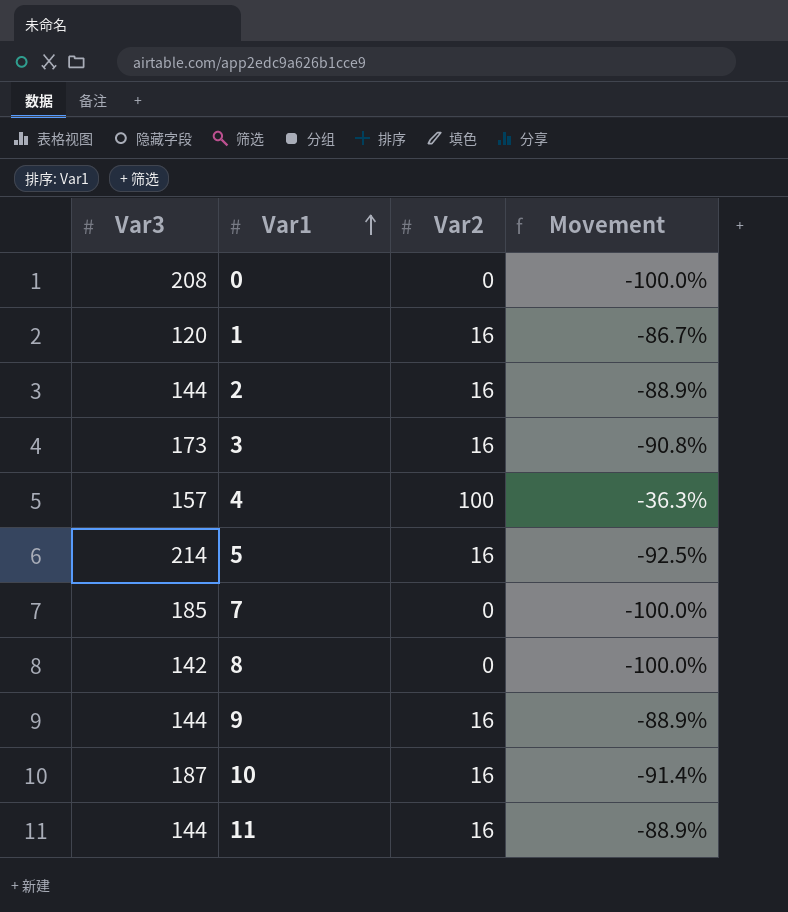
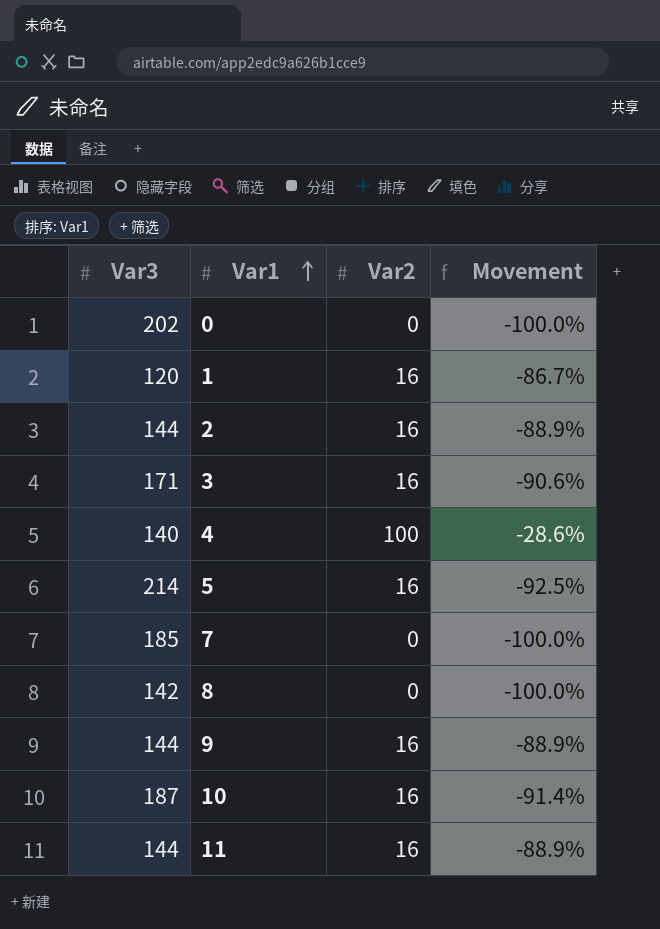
0 | Var3: 208 -> 202
3 | Var3: 173 -> 171
3 | Movement: -90.8% -> -90.6%
4 | Var3: 157 -> 140
4 | Movement: -36.3% -> -28.6%

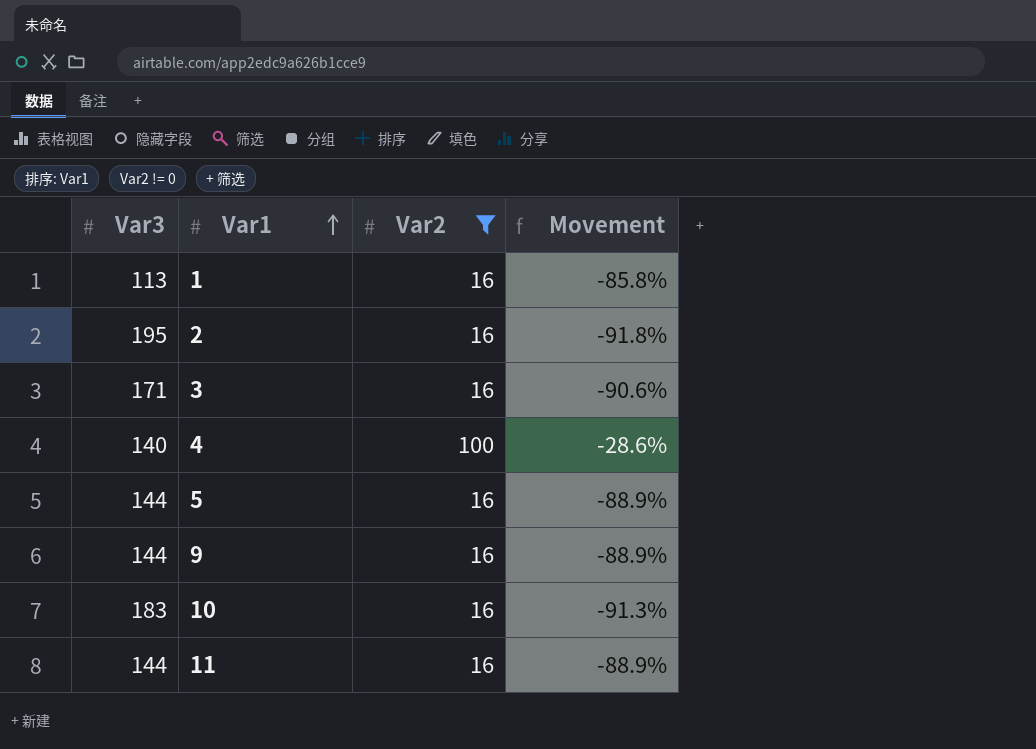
filter: none -> Var2 != 0
1 | Var3: 120 -> 113
1 | Movement: -86.7% -> -85.8%
2 | Var3: 144 -> 195
2 | Movement: -88.9% -> -91.8%
5 | Var3: 214 -> 144
5 | Movement: -92.5% -> -88.9%
10 | Var3: 187 -> 183
10 | Movement: -91.4% -> -91.3%

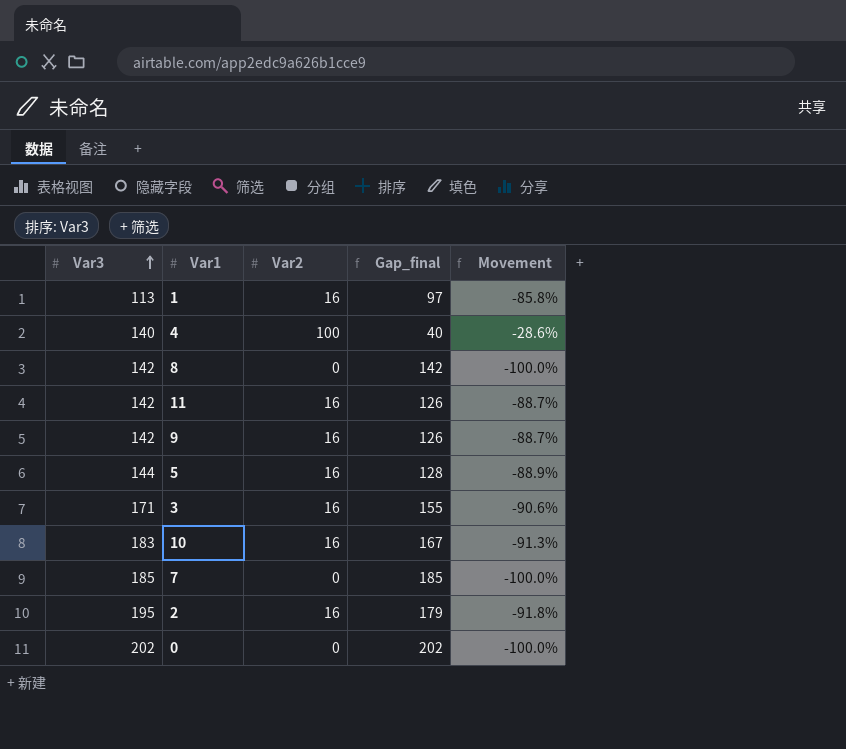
filter: Var2 != 0 -> none
row order: Var1 ascending -> Var3 ascending
column Gap_final | formula: none -> [Var3] - [Var2]
11 | Var3: 144 -> 142
11 | Movement: -88.9% -> -88.7%
9 | Var3: 144 -> 142
9 | Movement: -88.9% -> -88.7%

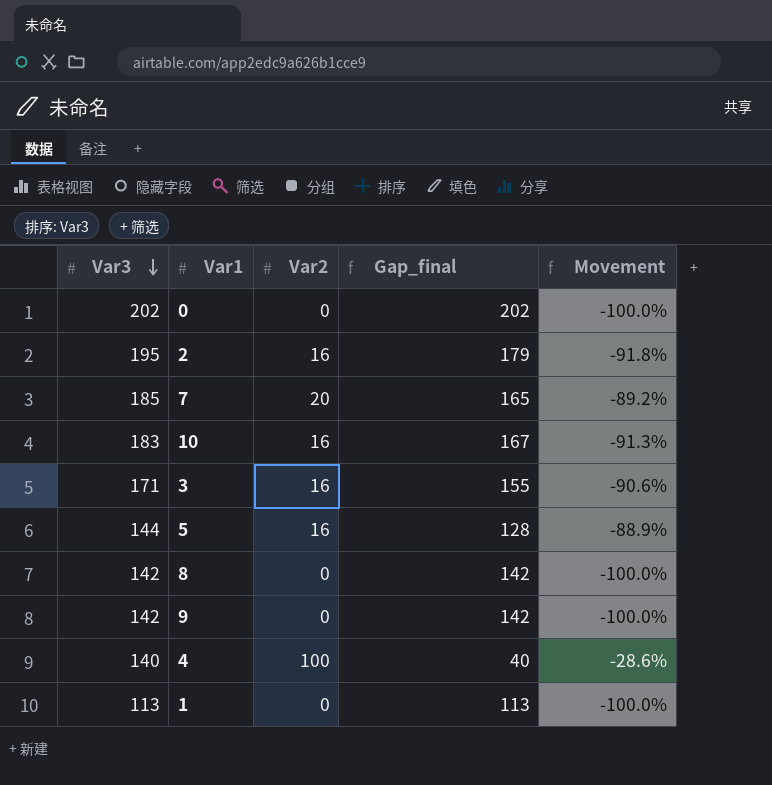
row order: Var3 ascending -> Var3 descending
row 11: 142 | 16 | 126 | -88.7% -> none
7 | Var2: 0 -> 20
7 | Gap_final: 185 -> 165
7 | Movement: -100.0% -> -89.2%
9 | Var2: 16 -> 0
9 | Gap_final: 126 -> 142
9 | Movement: -88.7% -> -100.0%
1 | Var2: 16 -> 0
1 | Gap_final: 97 -> 113
1 | Movement: -85.8% -> -100.0%

